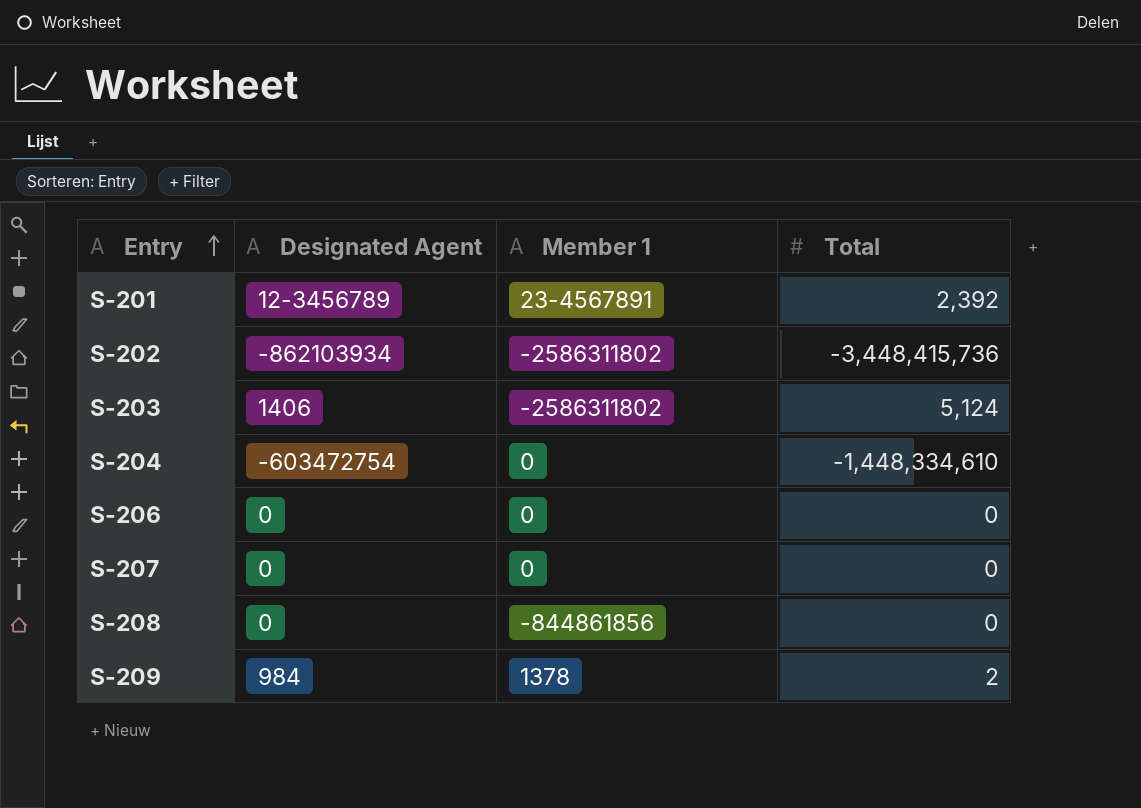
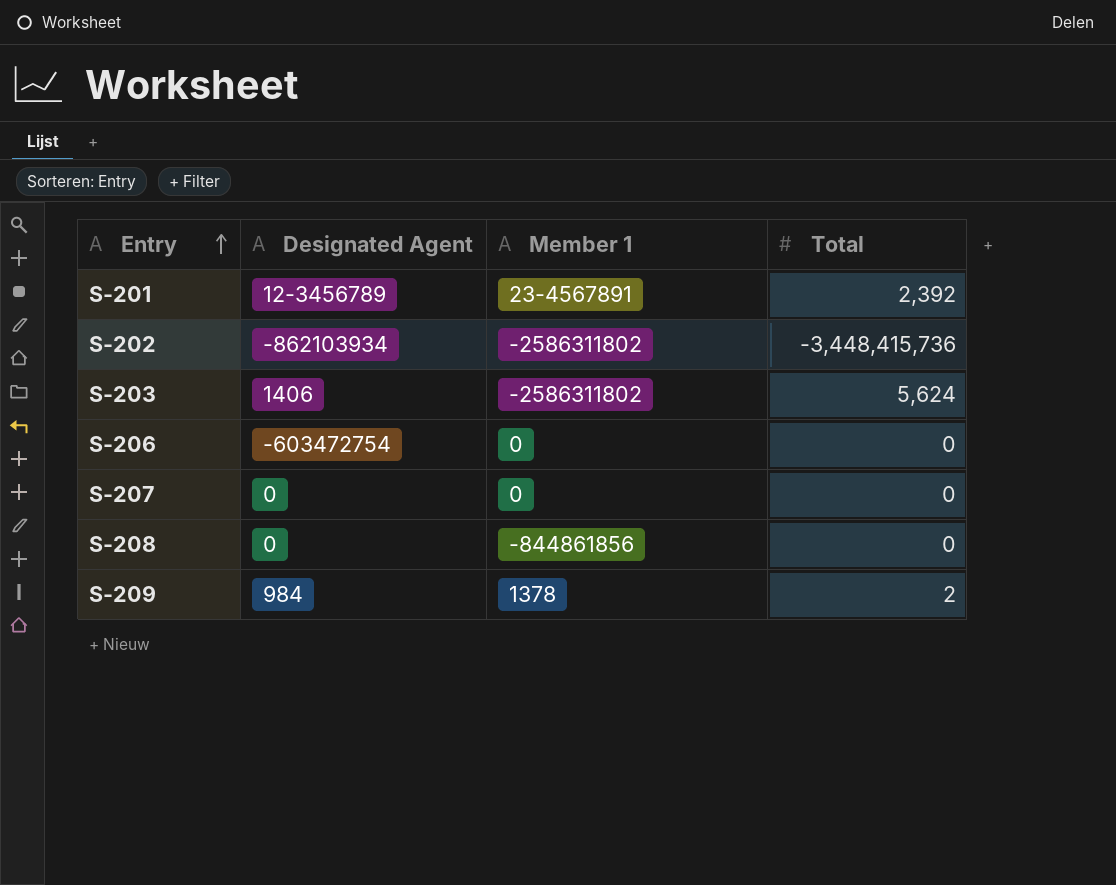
row S-204: -603472754 | 0 | -1,448,334,610 -> none
S-203 | Total: 5,124 -> 5,624
S-206 | Designated Agent: 0 -> -603472754

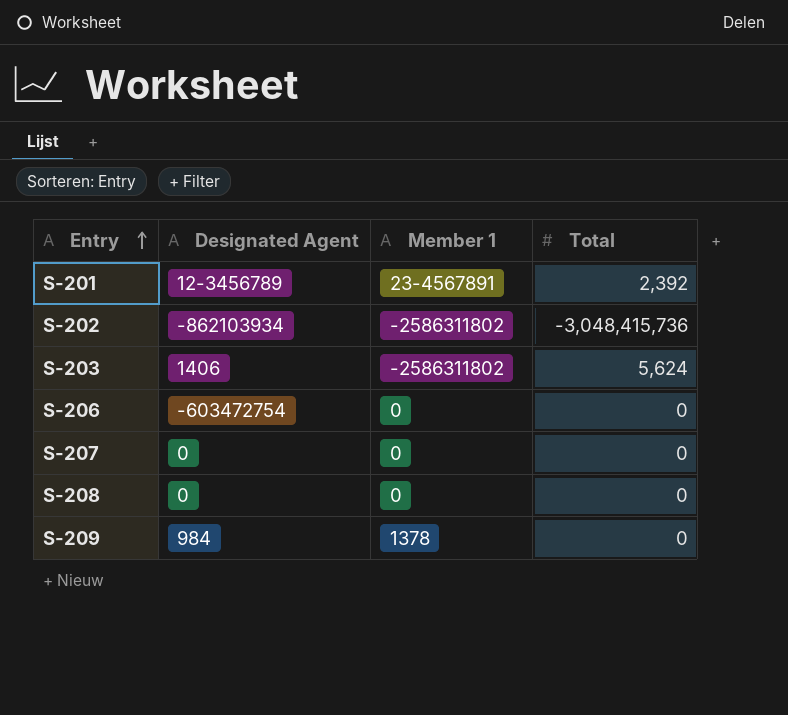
S-202 | Total: -3,448,415,736 -> -3,048,415,736
S-208 | Member 1: -844861856 -> 0
S-209 | Total: 2 -> 0

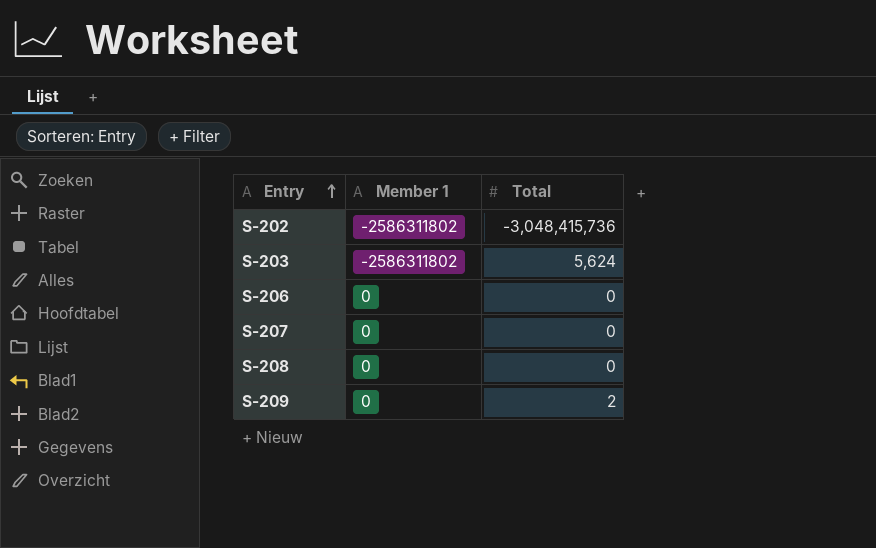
column Designated Agent | position: 2 -> none
row S-201: 12-3456789 | 23-4567891 | 2,392 -> none
S-209 | Member 1: 1378 -> 0
S-209 | Total: 0 -> 2

